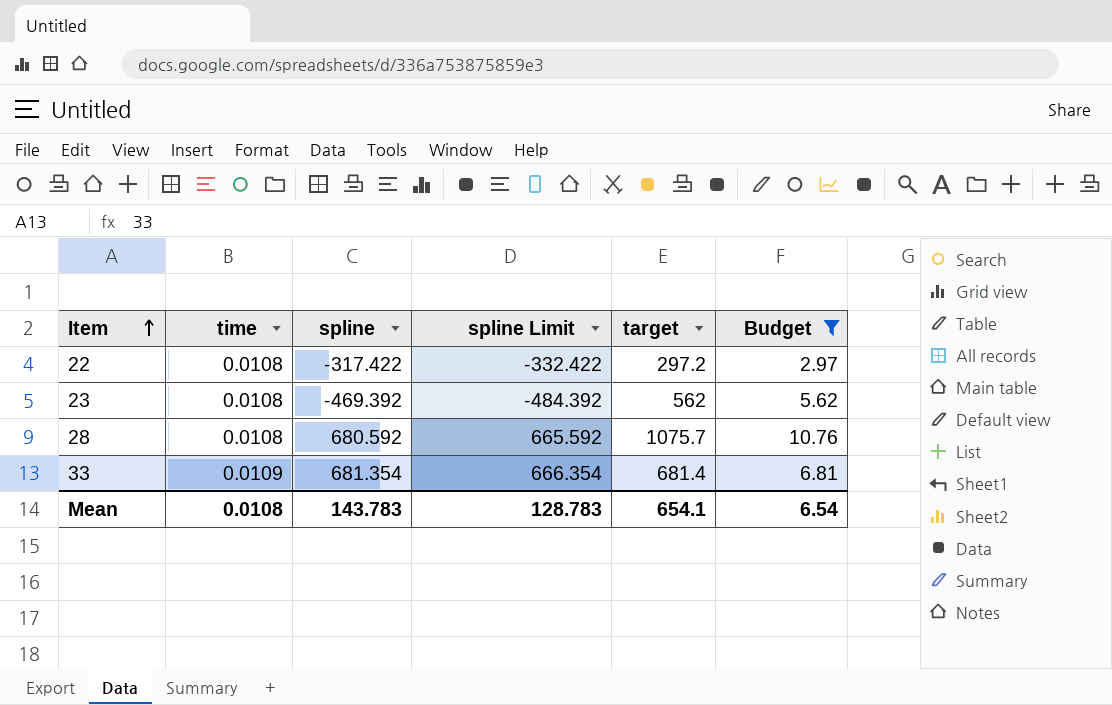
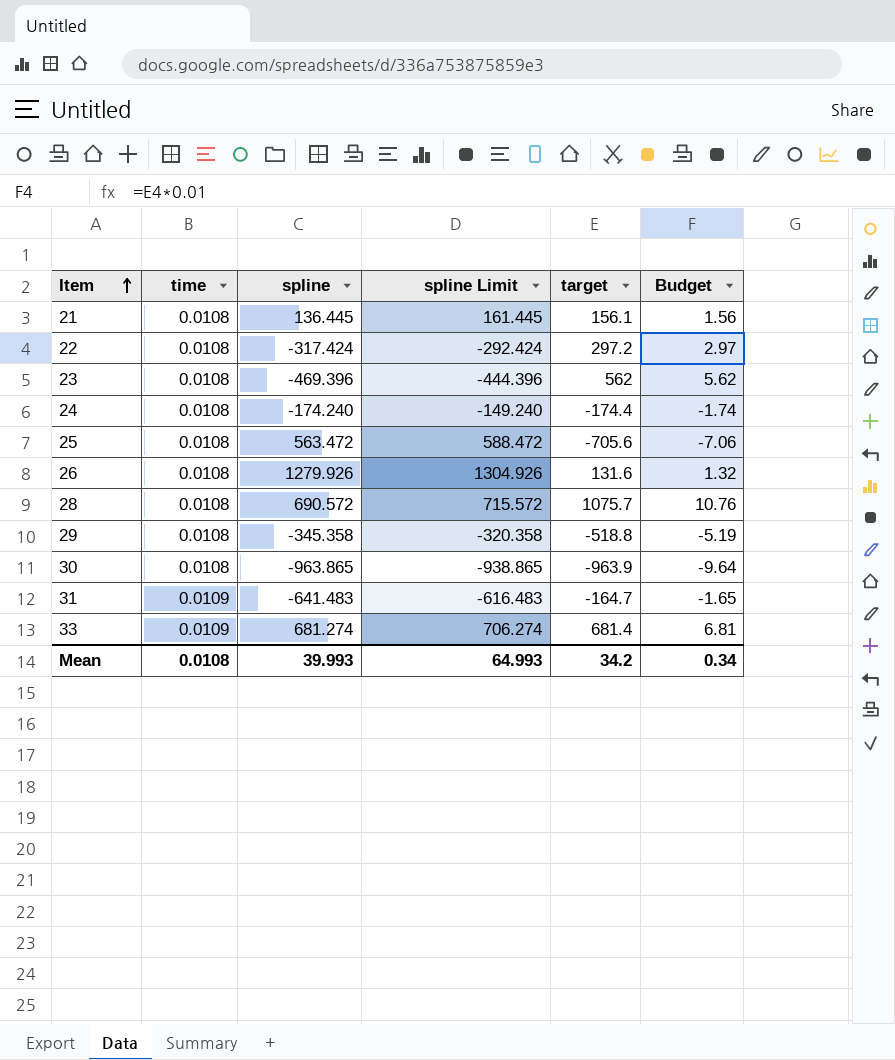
filter: Budget >= 2.97 -> none
column spline Limit | formula: [spline] - 15 -> [spline] + 25
22 | spline: -317.422 -> -317.424
23 | spline: -469.392 -> -469.396
28 | spline: 680.592 -> 690.572
33 | spline: 681.354 -> 681.274
Mean | spline: 143.783 -> 39.993
Mean | spline Limit: 128.783 -> 64.993
Mean | target: 654.1 -> 34.2
Mean | Budget: 6.54 -> 0.34

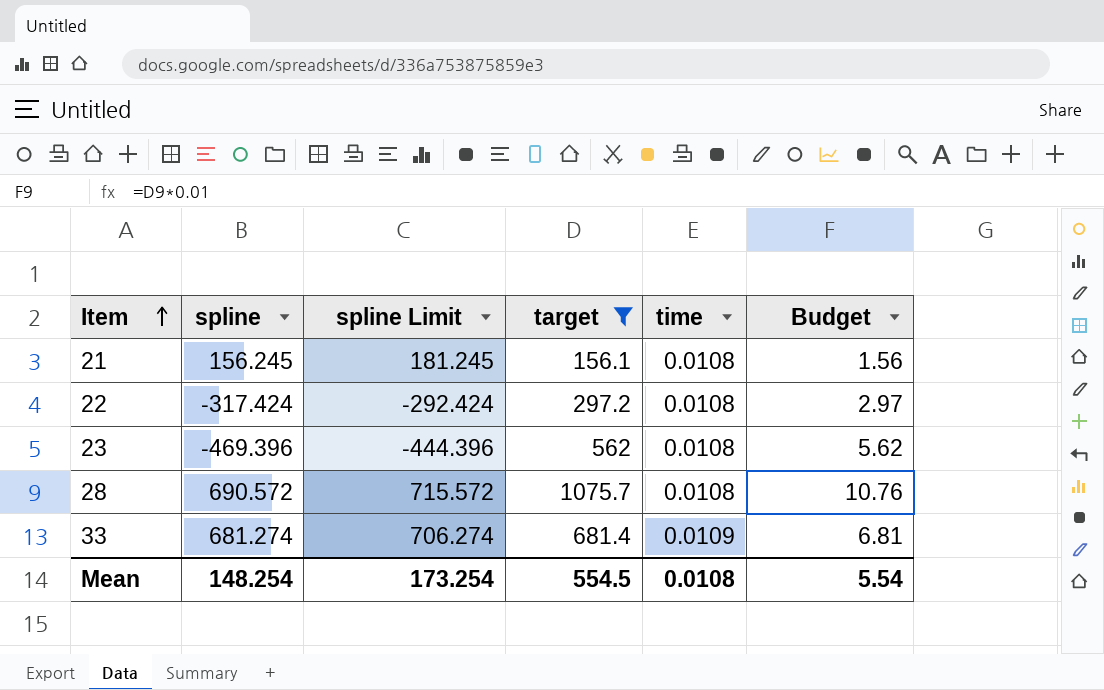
filter: none -> target >= 156.1
column time | position: 2 -> 5
21 | spline: 136.445 -> 156.245
21 | spline Limit: 161.445 -> 181.245
Mean | spline: 39.993 -> 148.254
Mean | spline Limit: 64.993 -> 173.254
Mean | target: 34.2 -> 554.5
Mean | Budget: 0.34 -> 5.54

